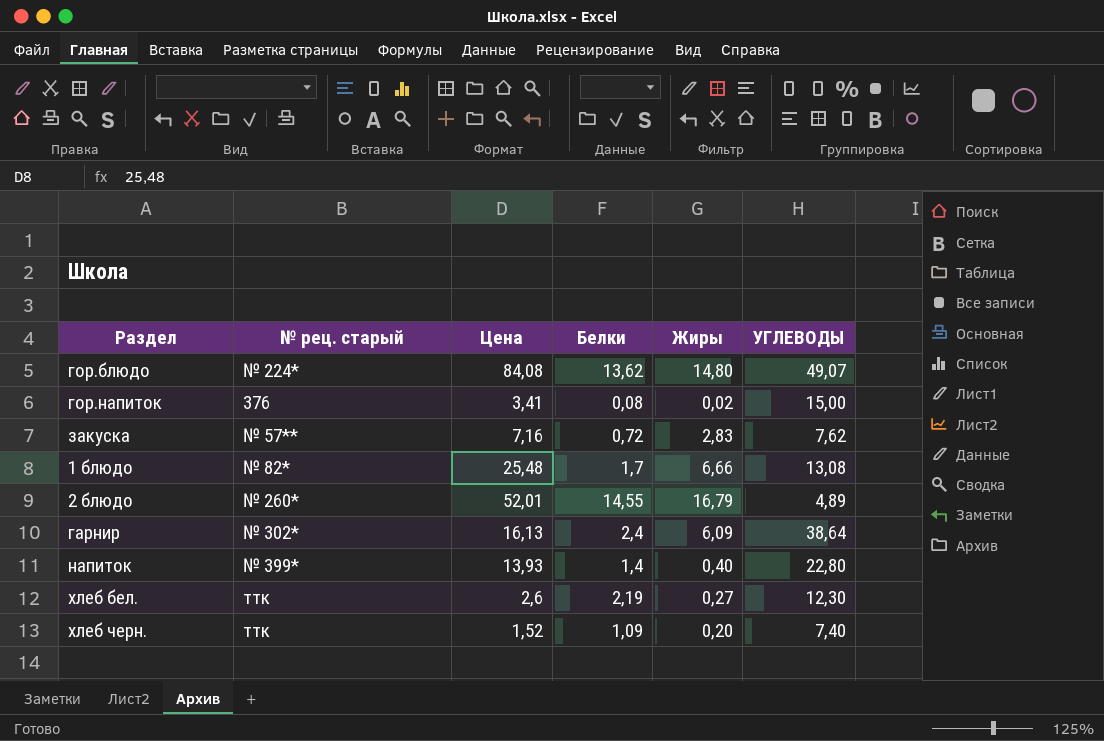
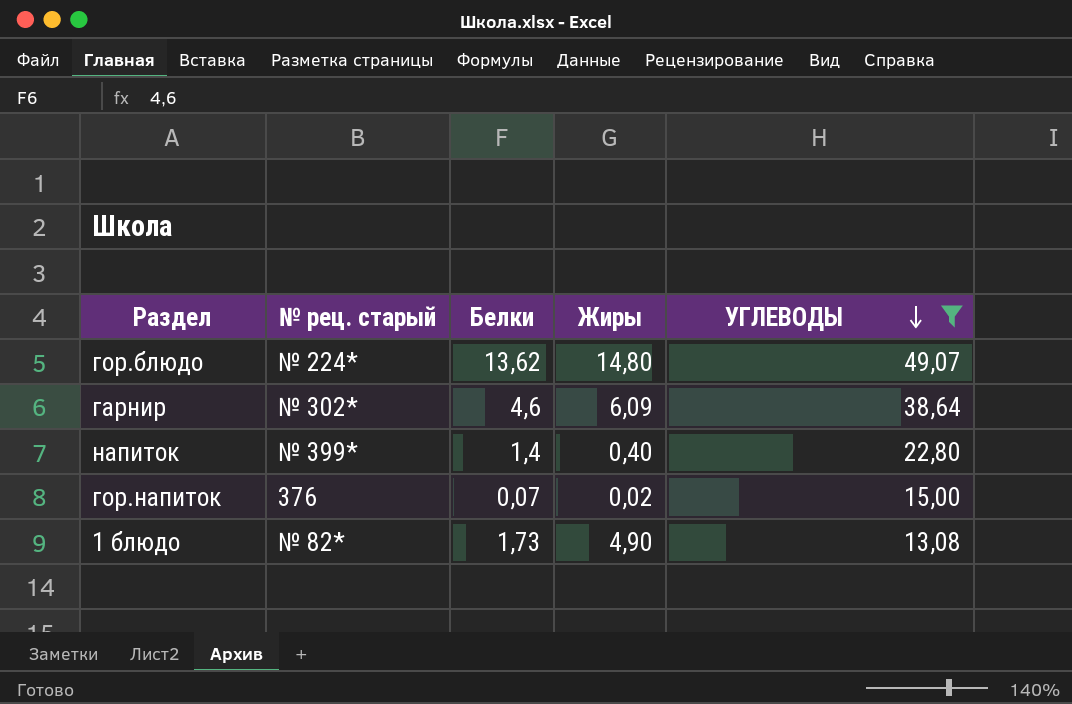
filter: none -> УГЛЕВОДЫ >= 13,08
row order: none -> УГЛЕВОДЫ descending
column Цена | position: 3 -> none
гарнир | Белки: 2,4 -> 4,6
гор.напиток | Белки: 0,08 -> 0,07
1 блюдо | Белки: 1,7 -> 1,73
1 блюдо | Жиры: 6,66 -> 4,90

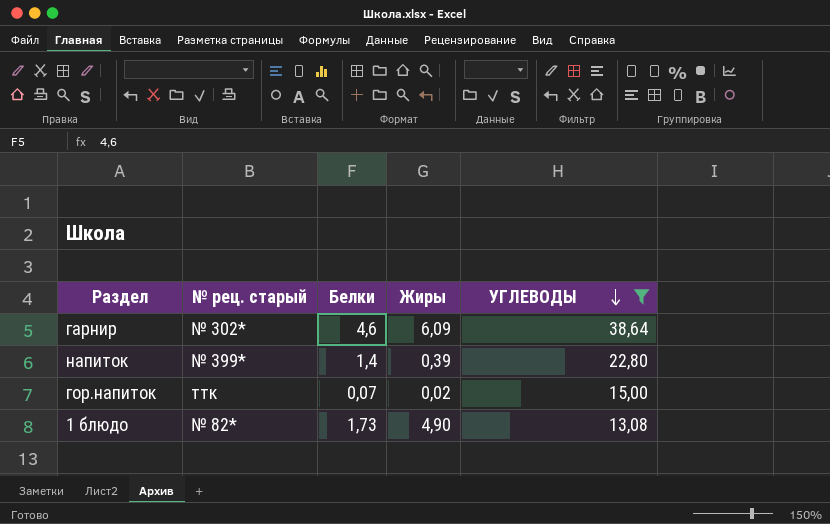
row гор.блюдо: № 224* | 13,62 | 14,80 | 49,07 -> none
напиток | Жиры: 0,40 -> 0,39
гор.напиток | № рец. старый: 376 -> ттк

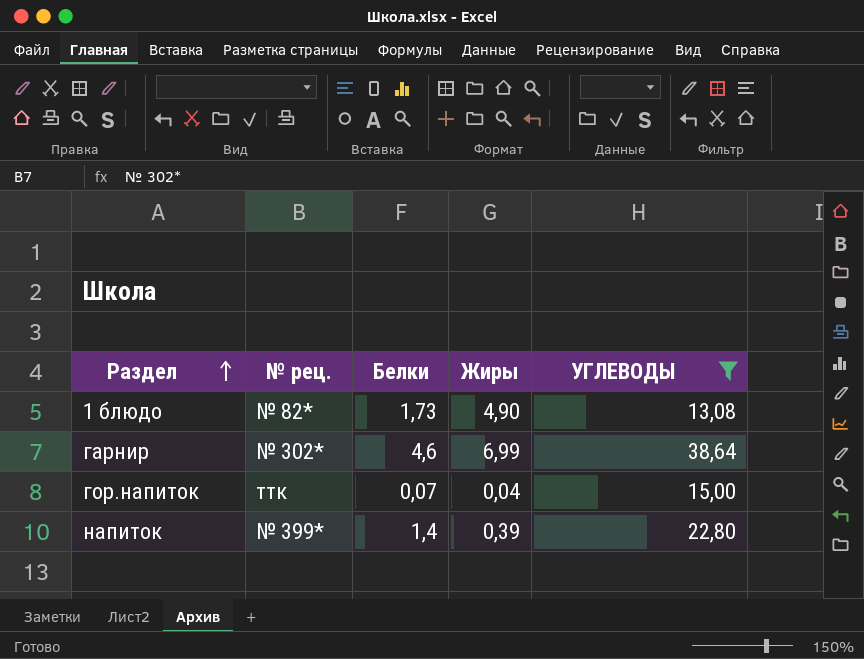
row order: УГЛЕВОДЫ descending -> Раздел ascending
column name: № рец. старый -> № рец.
гарнир | Жиры: 6,09 -> 6,99
гор.напиток | Жиры: 0,02 -> 0,04

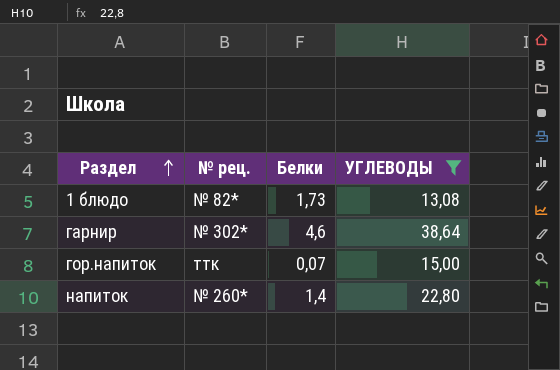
column Жиры | position: 4 -> none
напиток | № рец.: № 399* -> № 260*

